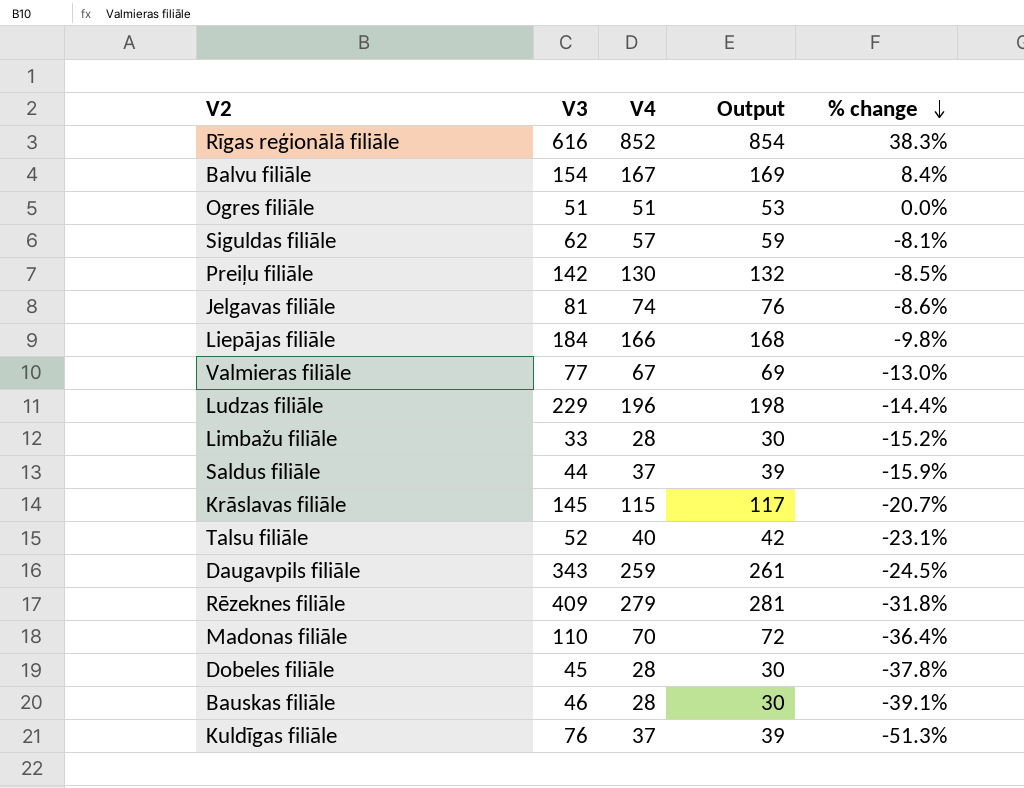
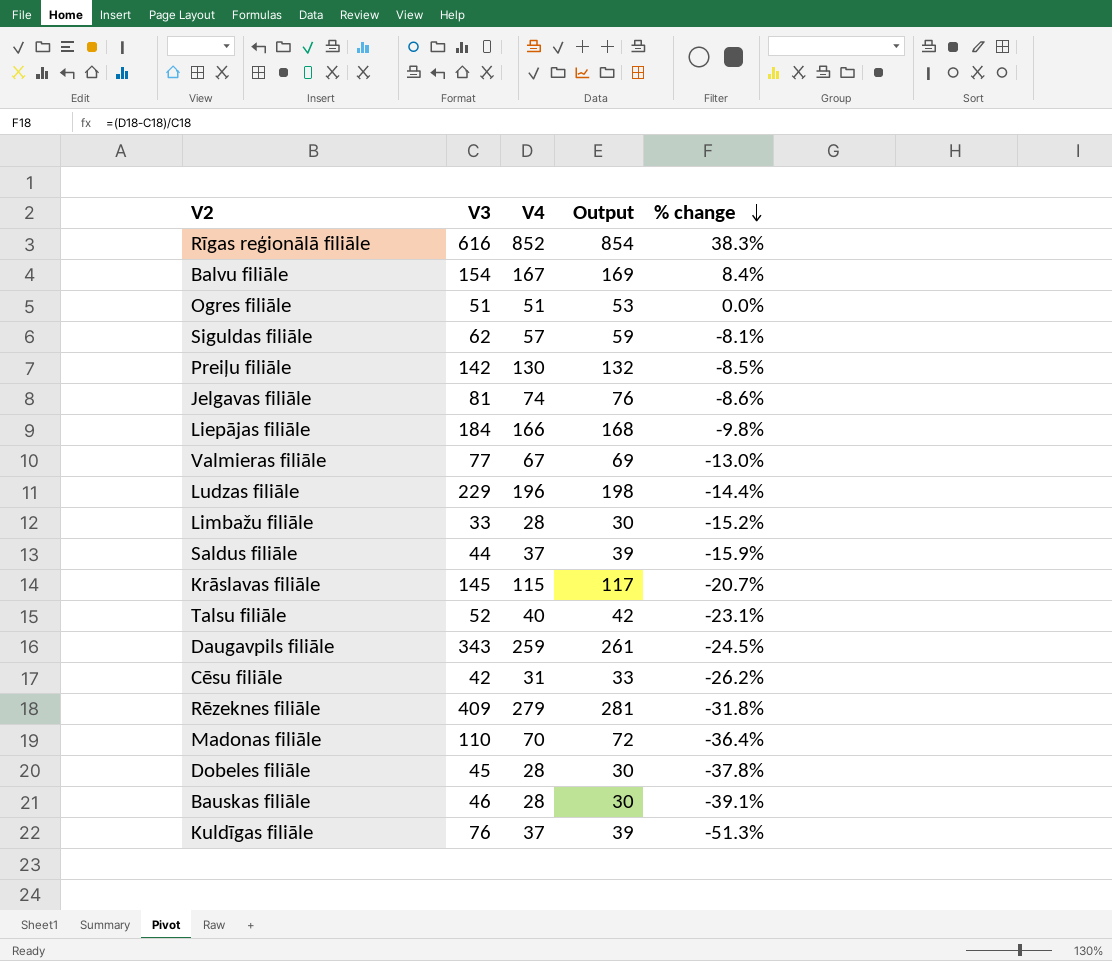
row Cēsu filiāle: none -> 42 | 31 | 33 | -26.2%

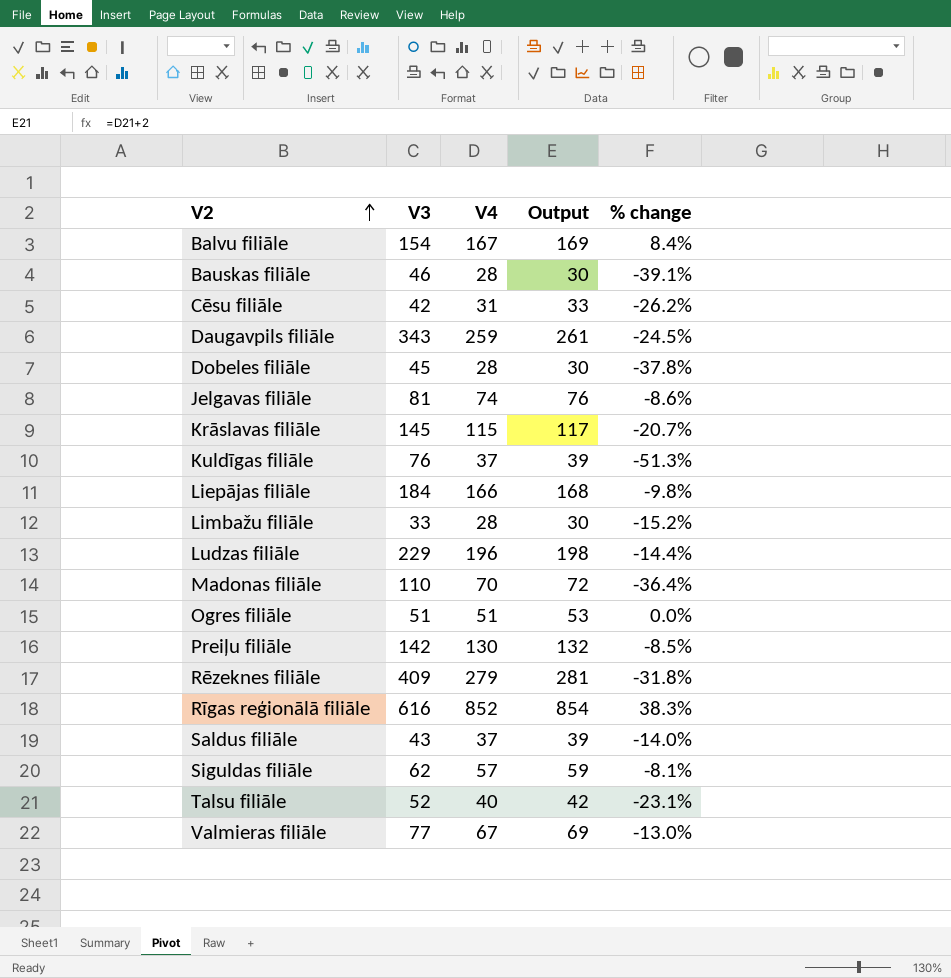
row order: % change descending -> V2 ascending
Saldus filiāle | V3: 44 -> 43
Saldus filiāle | % change: -15.9% -> -14.0%

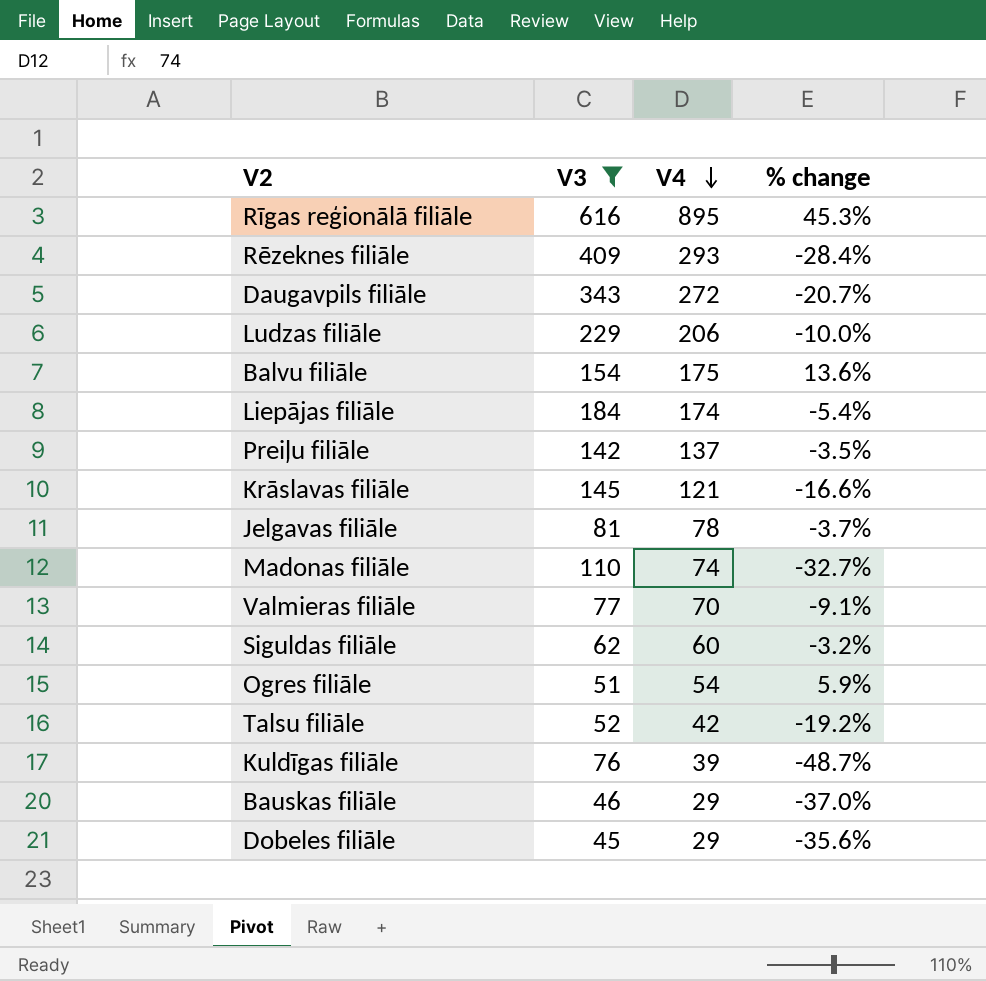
filter: none -> V3 >= 45
row order: V2 ascending -> V4 descending
column Output | formula: [V4] + 2 -> none
Rīgas reģionālā filiāle | V4: 852 -> 895
Rīgas reģionālā filiāle | % change: 38.3% -> 45.3%
Rēzeknes filiāle | V4: 279 -> 293
Rēzeknes filiāle | % change: -31.8% -> -28.4%
Daugavpils filiāle | V4: 259 -> 272
Daugavpils filiāle | % change: -24.5% -> -20.7%
Ludzas filiāle | V4: 196 -> 206
Ludzas filiāle | % change: -14.4% -> -10.0%
Balvu filiāle | V4: 167 -> 175
Balvu filiāle | % change: 8.4% -> 13.6%
Liepājas filiāle | V4: 166 -> 174
Liepājas filiāle | % change: -9.8% -> -5.4%
Preiļu filiāle | V4: 130 -> 137
Preiļu filiāle | % change: -8.5% -> -3.5%
Krāslavas filiāle | V4: 115 -> 121
Krāslavas filiāle | % change: -20.7% -> -16.6%
Jelgavas filiāle | V4: 74 -> 78
Jelgavas filiāle | % change: -8.6% -> -3.7%
Madonas filiāle | V4: 70 -> 74
Madonas filiāle | % change: -36.4% -> -32.7%
Valmieras filiāle | V4: 67 -> 70
Valmieras filiāle | % change: -13.0% -> -9.1%
Siguldas filiāle | V4: 57 -> 60
Siguldas filiāle | % change: -8.1% -> -3.2%
Ogres filiāle | V4: 51 -> 54
Ogres filiāle | % change: 0.0% -> 5.9%
Talsu filiāle | V4: 40 -> 42
Talsu filiāle | % change: -23.1% -> -19.2%
Kuldīgas filiāle | V4: 37 -> 39
Kuldīgas filiāle | % change: -51.3% -> -48.7%
Bauskas filiāle | V4: 28 -> 29
Bauskas filiāle | % change: -39.1% -> -37.0%
Dobeles filiāle | V4: 28 -> 29
Dobeles filiāle | % change: -37.8% -> -35.6%

